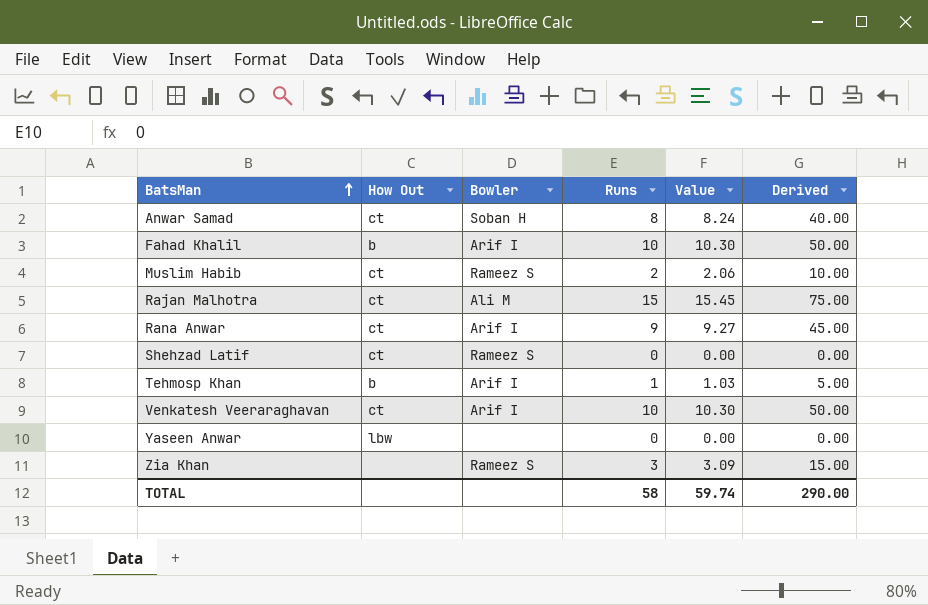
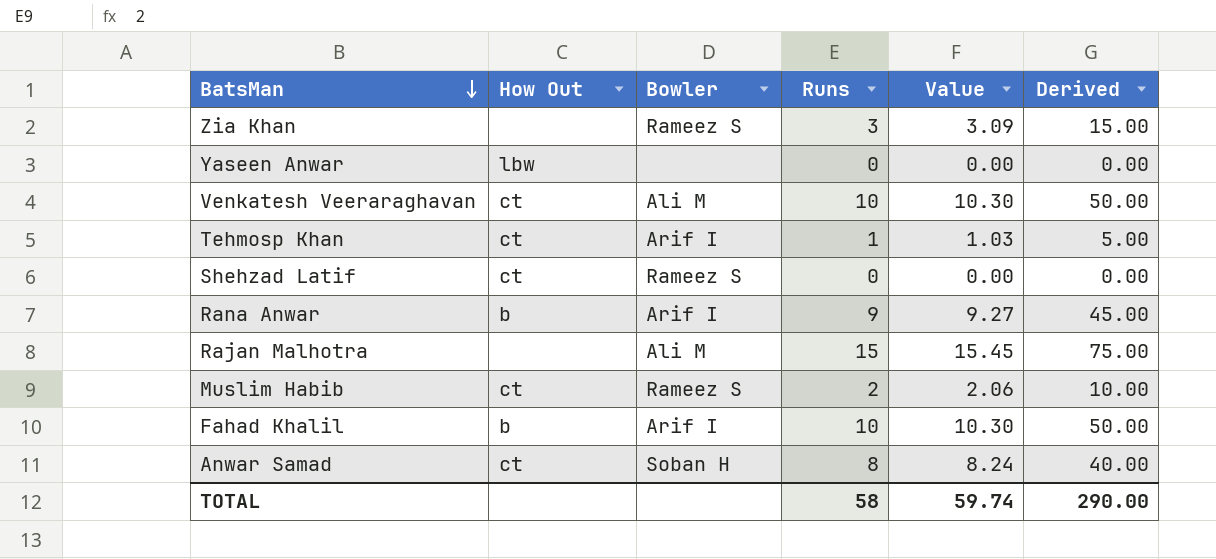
row order: BatsMan ascending -> BatsMan descending
Venkatesh Veeraraghavan | Bowler: Arif I -> Ali M
Tehmosp Khan | How Out: b -> ct
Rana Anwar | How Out: ct -> b
Rajan Malhotra | How Out: ct -> none

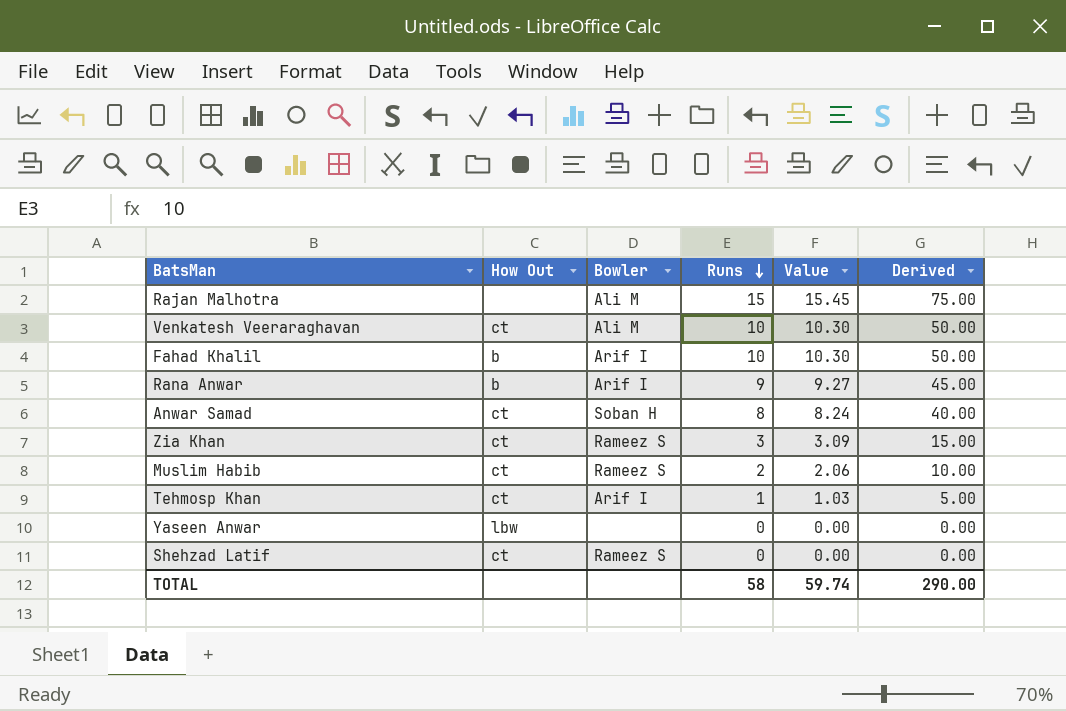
row order: BatsMan descending -> Runs descending
Zia Khan | How Out: none -> ct

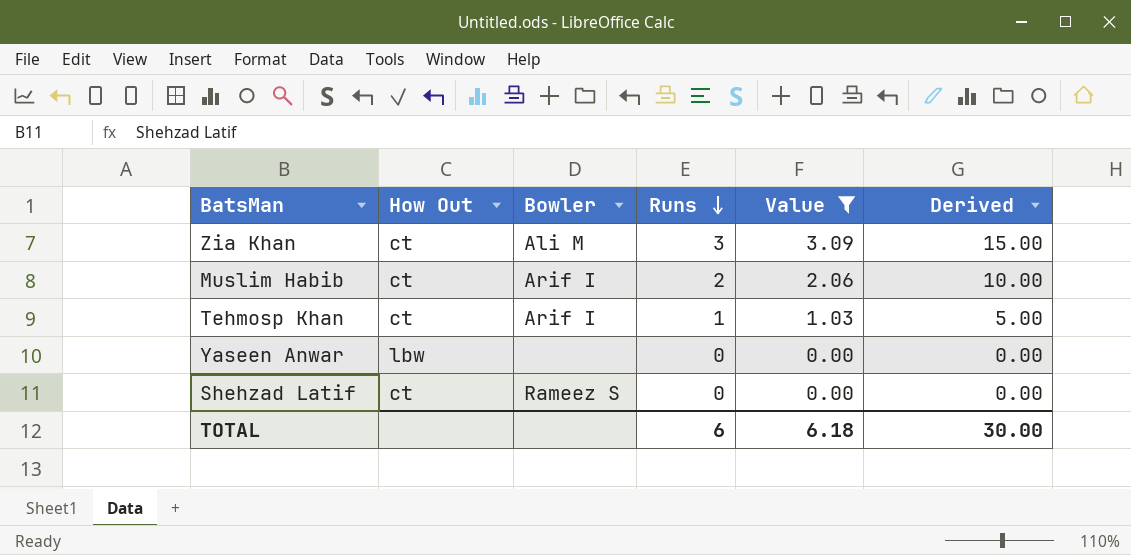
filter: none -> Value <= 3.09
Zia Khan | Bowler: Rameez S -> Ali M
Muslim Habib | Bowler: Rameez S -> Arif I
TOTAL | Runs: 58 -> 6
TOTAL | Value: 59.74 -> 6.18
TOTAL | Derived: 290.00 -> 30.00

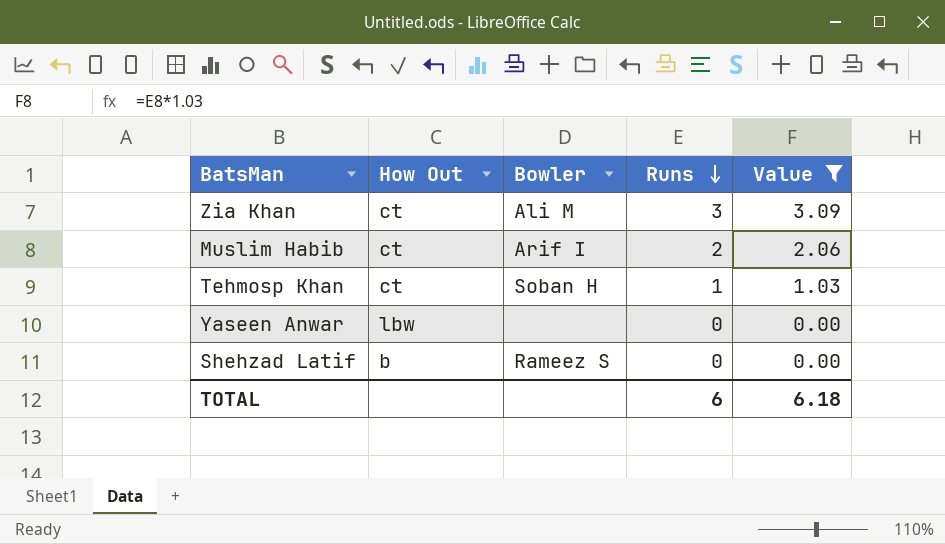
column Derived | formula: [Runs] * 5 -> none
Tehmosp Khan | Bowler: Arif I -> Soban H
Shehzad Latif | How Out: ct -> b

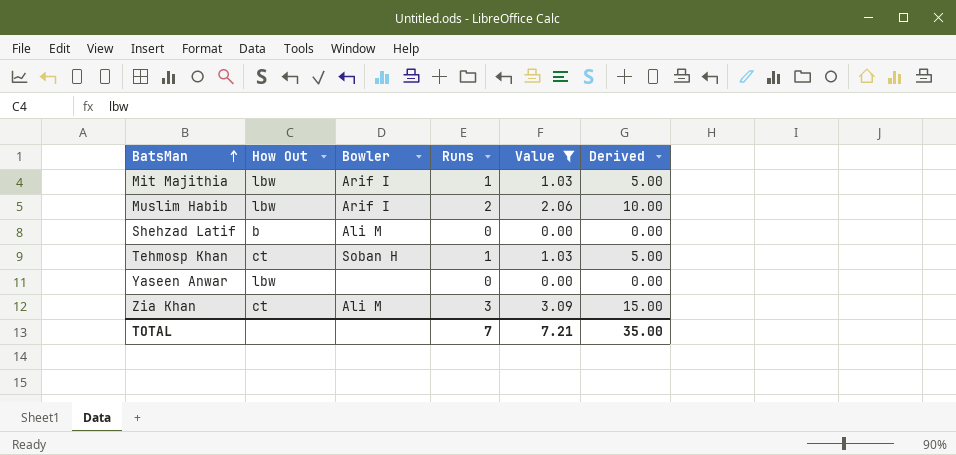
row order: Runs descending -> BatsMan ascending
column Derived | formula: none -> [Runs] * 5
row Mit Majithia: none -> lbw | Arif I | 1 | 1.03 | 5.00
Muslim Habib | How Out: ct -> lbw
Shehzad Latif | Bowler: Rameez S -> Ali M
TOTAL | Runs: 6 -> 7
TOTAL | Value: 6.18 -> 7.21

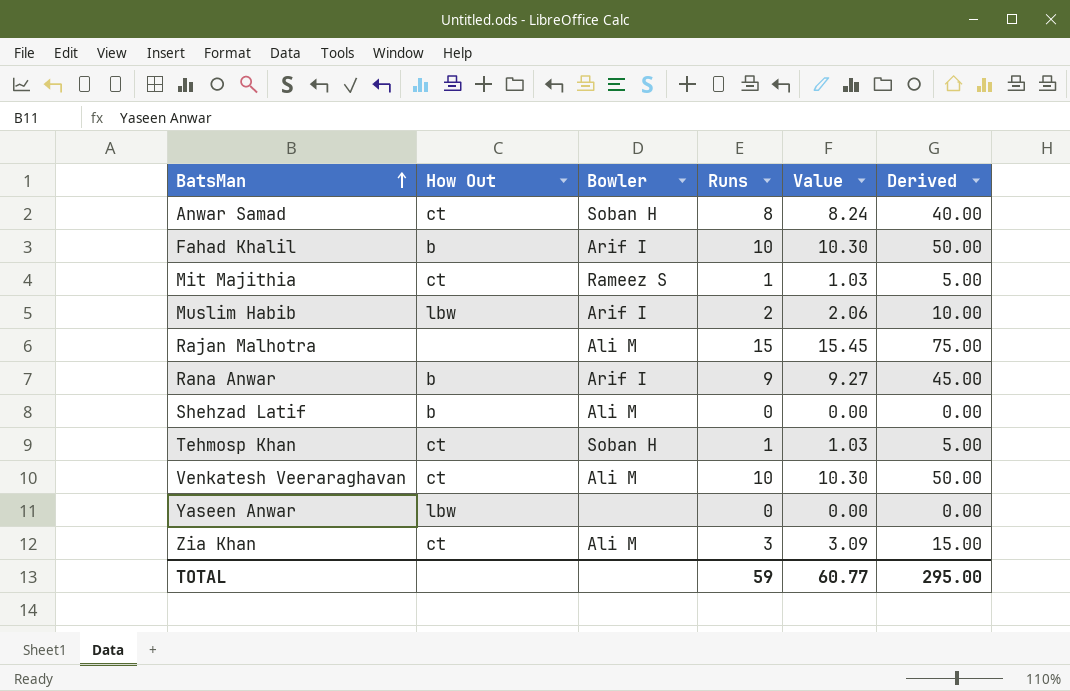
filter: Value <= 3.09 -> none
Mit Majithia | How Out: lbw -> ct
Mit Majithia | Bowler: Arif I -> Rameez S
TOTAL | Runs: 7 -> 59
TOTAL | Value: 7.21 -> 60.77
TOTAL | Derived: 35.00 -> 295.00

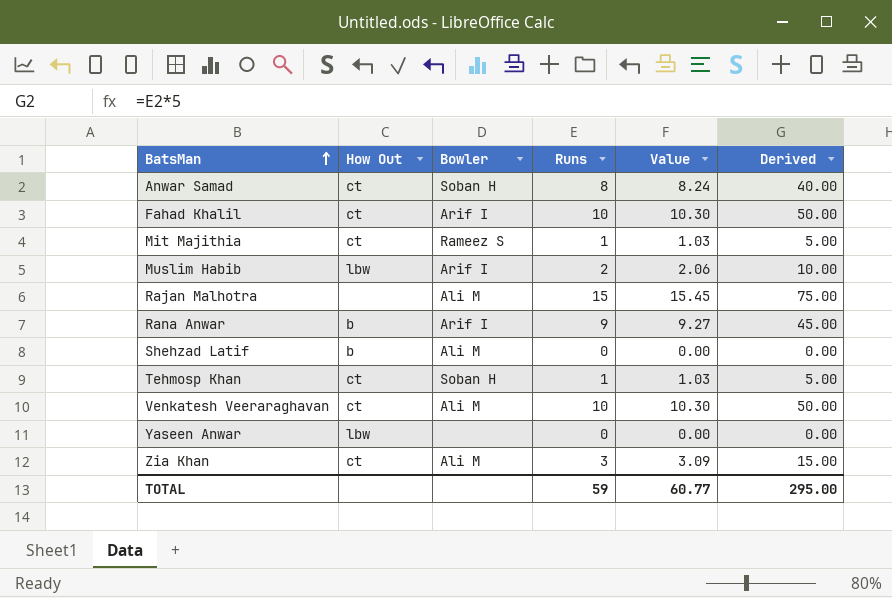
Fahad Khalil | How Out: b -> ct

